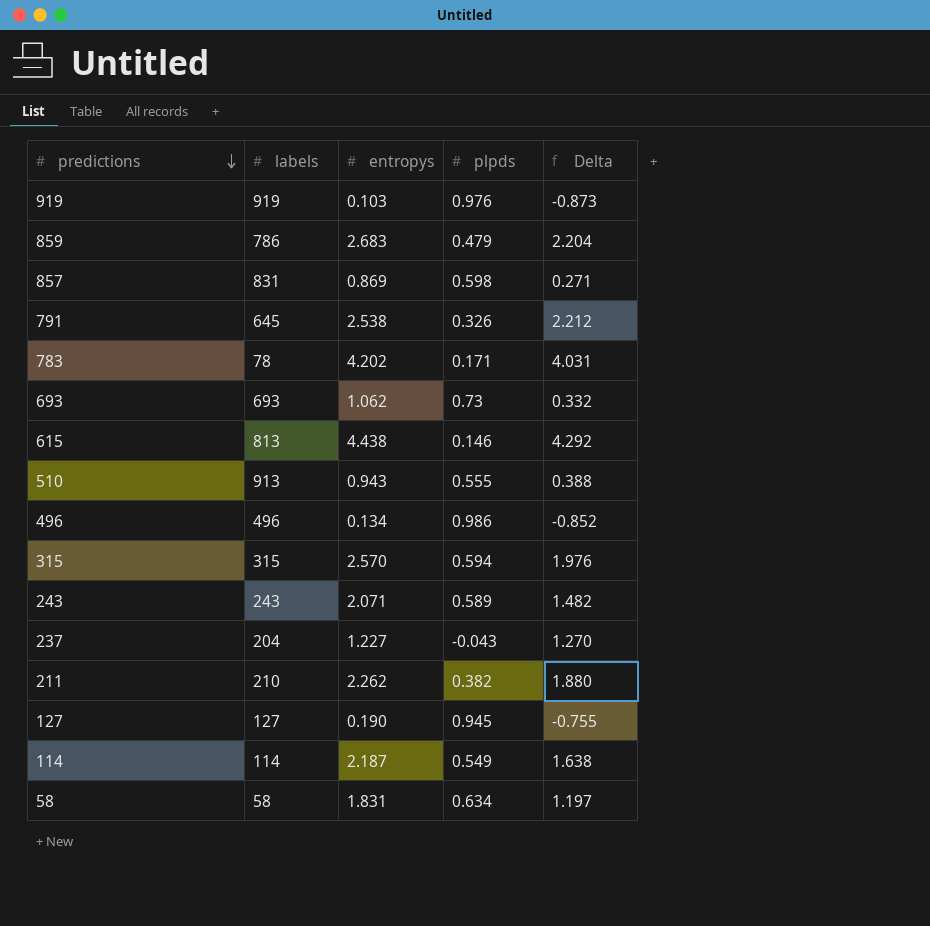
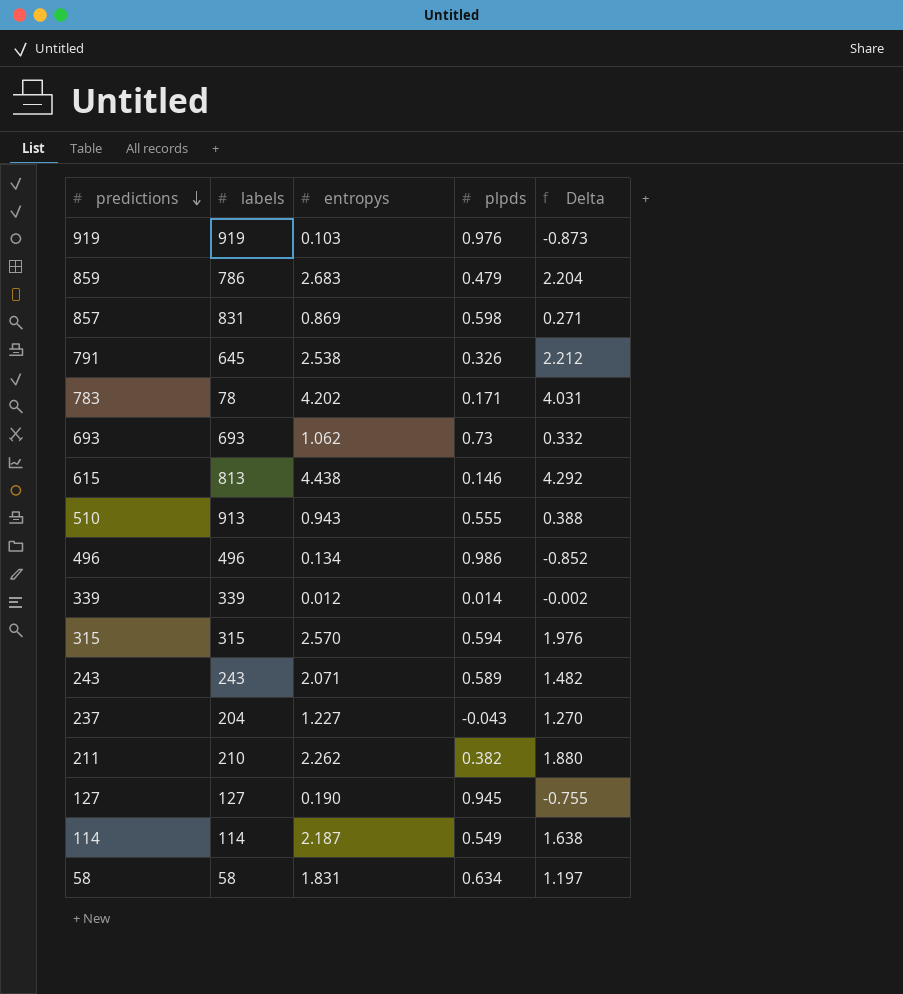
row 339: none -> 339 | 0.012 | 0.014 | -0.002

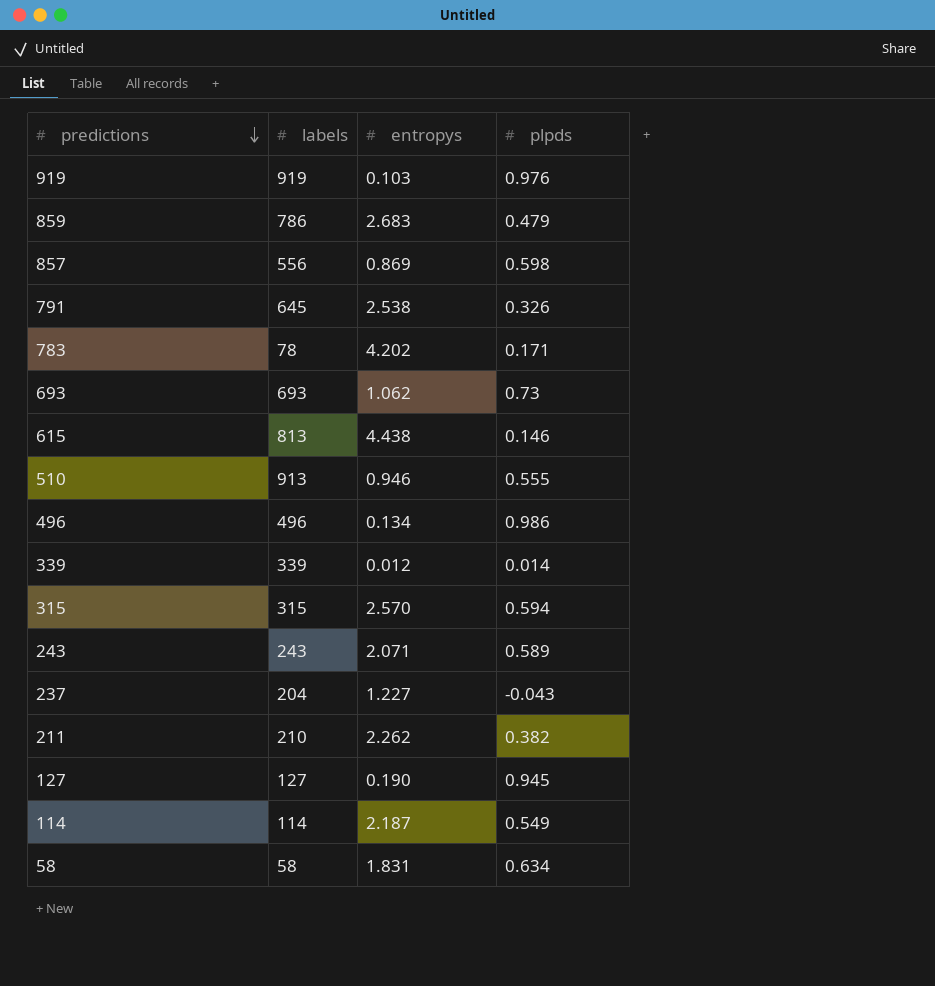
column Delta | formula: [entropys] - [plpds] -> none
857 | labels: 831 -> 556
510 | entropys: 0.943 -> 0.946

